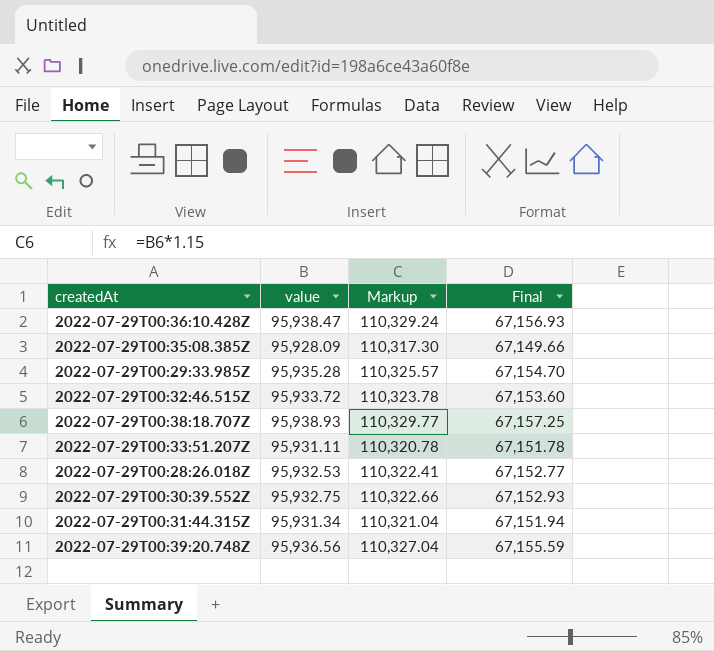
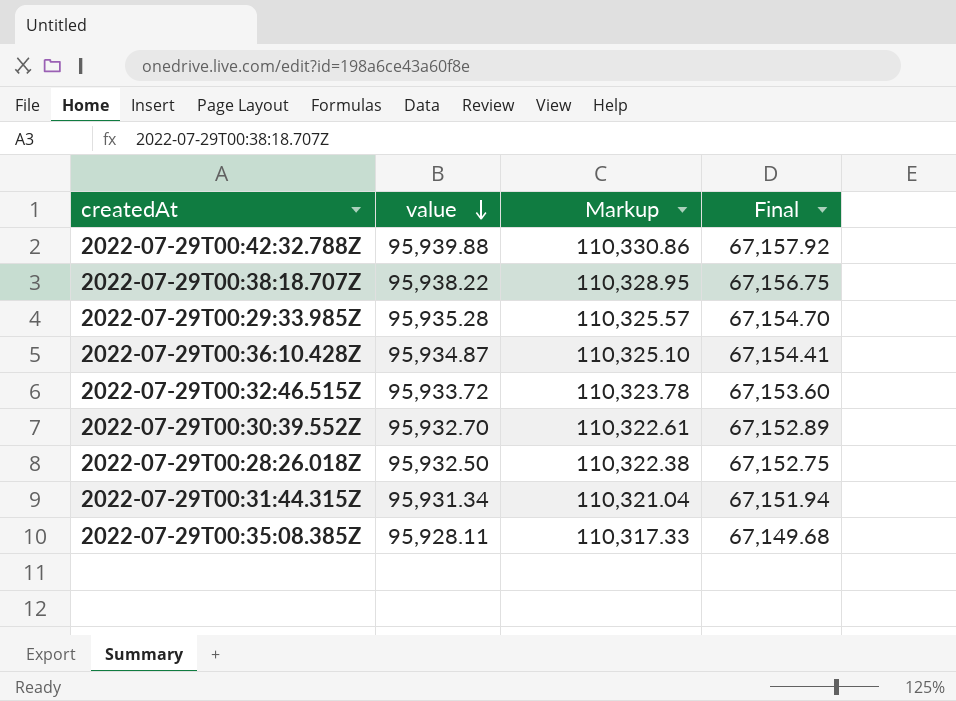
row order: none -> value descending
row 2022-07-29T00:33:51.207Z: 95,931.11 | 110,320.78 | 67,151.78 -> none
row 2022-07-29T00:39:20.748Z: 95,936.56 | 110,327.04 | 67,155.59 -> none
row 2022-07-29T00:42:32.788Z: none -> 95,939.88 | 110,330.86 | 67,157.92
2022-07-29T00:38:18.707Z | value: 95,938.93 -> 95,938.22
2022-07-29T00:38:18.707Z | Markup: 110,329.77 -> 110,328.95
2022-07-29T00:38:18.707Z | Final: 67,157.25 -> 67,156.75
2022-07-29T00:36:10.428Z | value: 95,938.47 -> 95,934.87
2022-07-29T00:36:10.428Z | Markup: 110,329.24 -> 110,325.10
2022-07-29T00:36:10.428Z | Final: 67,156.93 -> 67,154.41
2022-07-29T00:30:39.552Z | value: 95,932.75 -> 95,932.70
2022-07-29T00:30:39.552Z | Markup: 110,322.66 -> 110,322.61
2022-07-29T00:30:39.552Z | Final: 67,152.93 -> 67,152.89
2022-07-29T00:28:26.018Z | value: 95,932.53 -> 95,932.50
2022-07-29T00:28:26.018Z | Markup: 110,322.41 -> 110,322.38
2022-07-29T00:28:26.018Z | Final: 67,152.77 -> 67,152.75
2022-07-29T00:35:08.385Z | value: 95,928.09 -> 95,928.11
2022-07-29T00:35:08.385Z | Markup: 110,317.30 -> 110,317.33
2022-07-29T00:35:08.385Z | Final: 67,149.66 -> 67,149.68

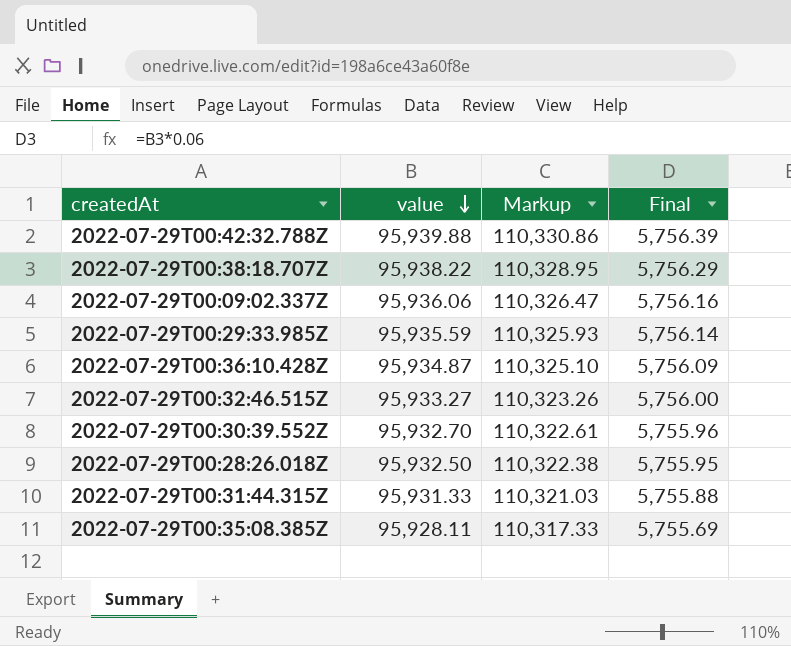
column Final | formula: [value] * 0.7 -> [value] * 0.06
row 2022-07-29T00:09:02.337Z: none -> 95,936.06 | 110,326.47 | 5,756.16
2022-07-29T00:29:33.985Z | value: 95,935.28 -> 95,935.59
2022-07-29T00:29:33.985Z | Markup: 110,325.57 -> 110,325.93
2022-07-29T00:32:46.515Z | value: 95,933.72 -> 95,933.27
2022-07-29T00:32:46.515Z | Markup: 110,323.78 -> 110,323.26
2022-07-29T00:31:44.315Z | value: 95,931.34 -> 95,931.33
2022-07-29T00:31:44.315Z | Markup: 110,321.04 -> 110,321.03

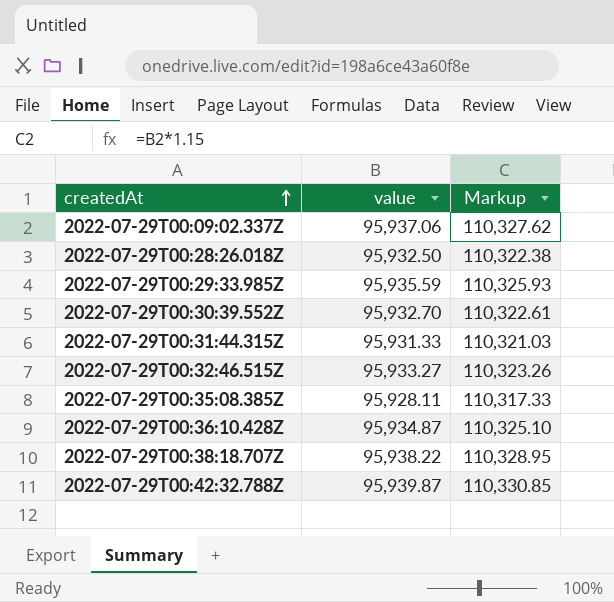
row order: value descending -> createdAt ascending
column Final | formula: [value] * 0.06 -> none
2022-07-29T00:09:02.337Z | value: 95,936.06 -> 95,937.06
2022-07-29T00:09:02.337Z | Markup: 110,326.47 -> 110,327.62
2022-07-29T00:42:32.788Z | value: 95,939.88 -> 95,939.87
2022-07-29T00:42:32.788Z | Markup: 110,330.86 -> 110,330.85

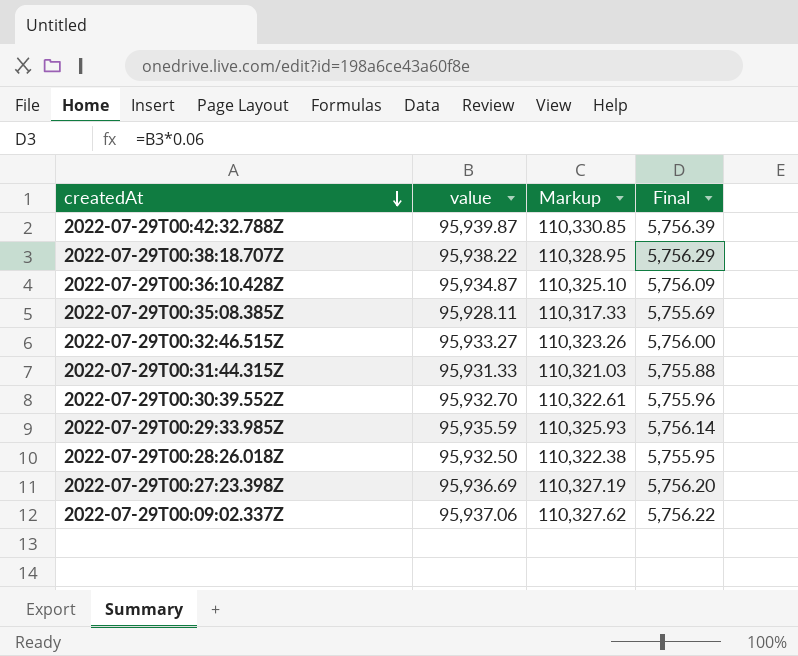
row order: createdAt ascending -> createdAt descending
column Final | formula: none -> [value] * 0.06
row 2022-07-29T00:27:23.398Z: none -> 95,936.69 | 110,327.19 | 5,756.20

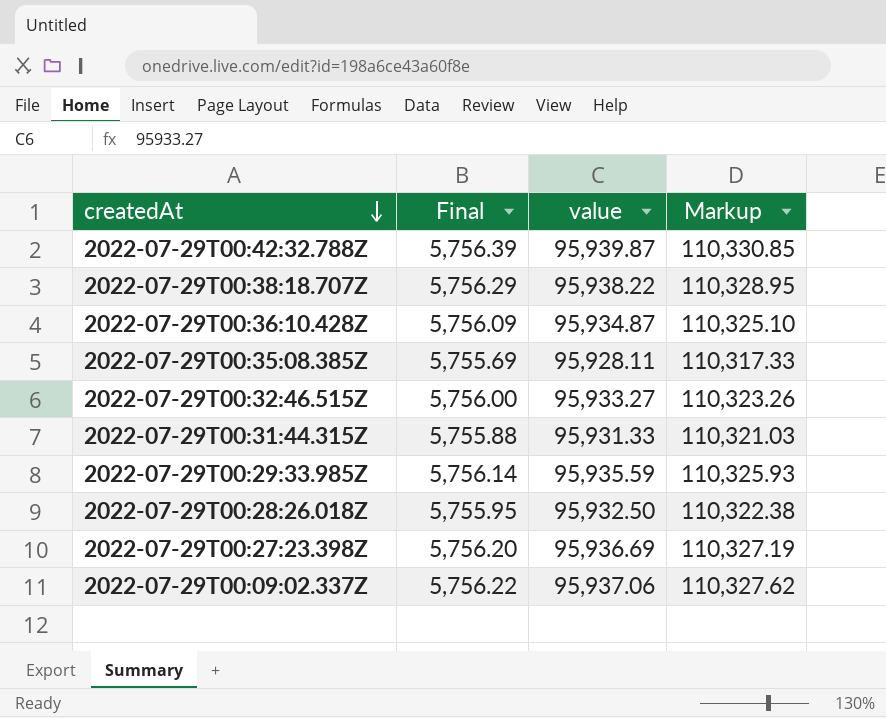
column Final | position: 4 -> 2
row 2022-07-29T00:30:39.552Z: 95,932.70 | 110,322.61 | 5,755.96 -> none

